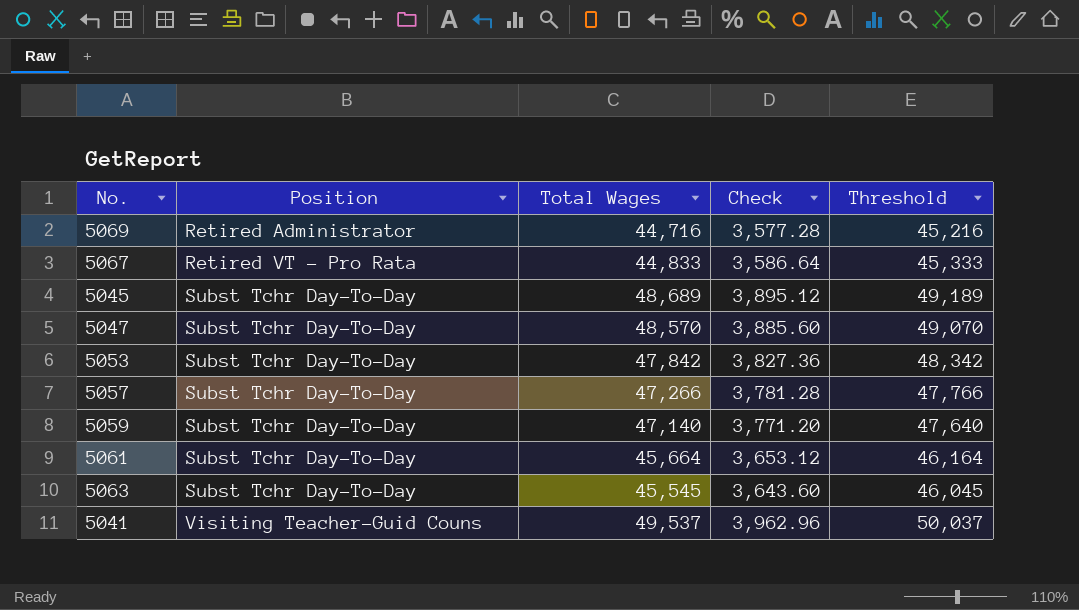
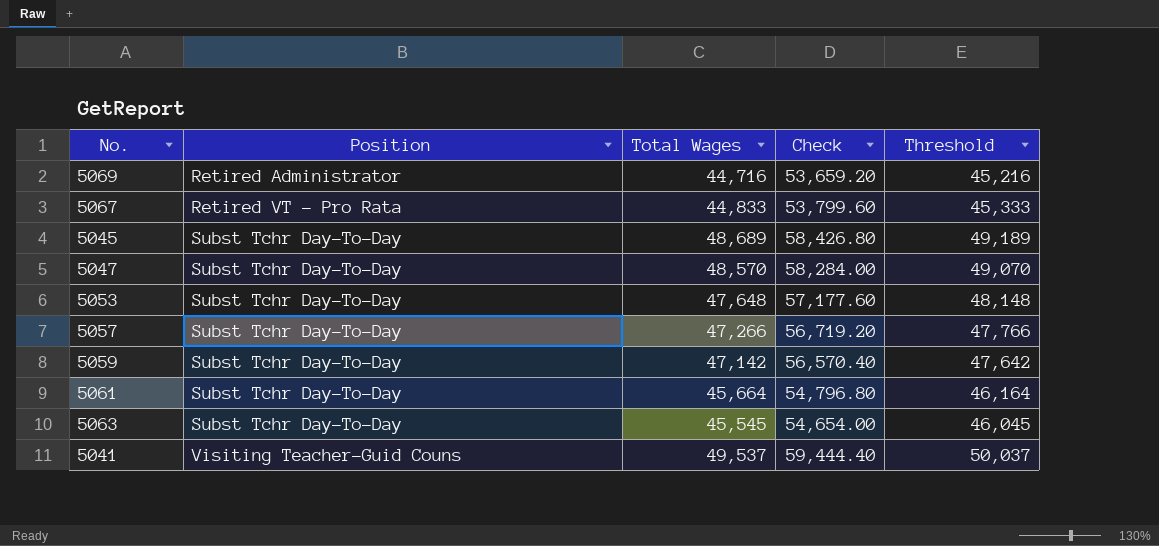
column Check | formula: [Total Wages] * 0.08 -> [Total Wages] * 1.2
5053 | Total Wages: 47,842 -> 47,648
5053 | Threshold: 48,342 -> 48,148
5059 | Total Wages: 47,140 -> 47,142
5059 | Threshold: 47,640 -> 47,642

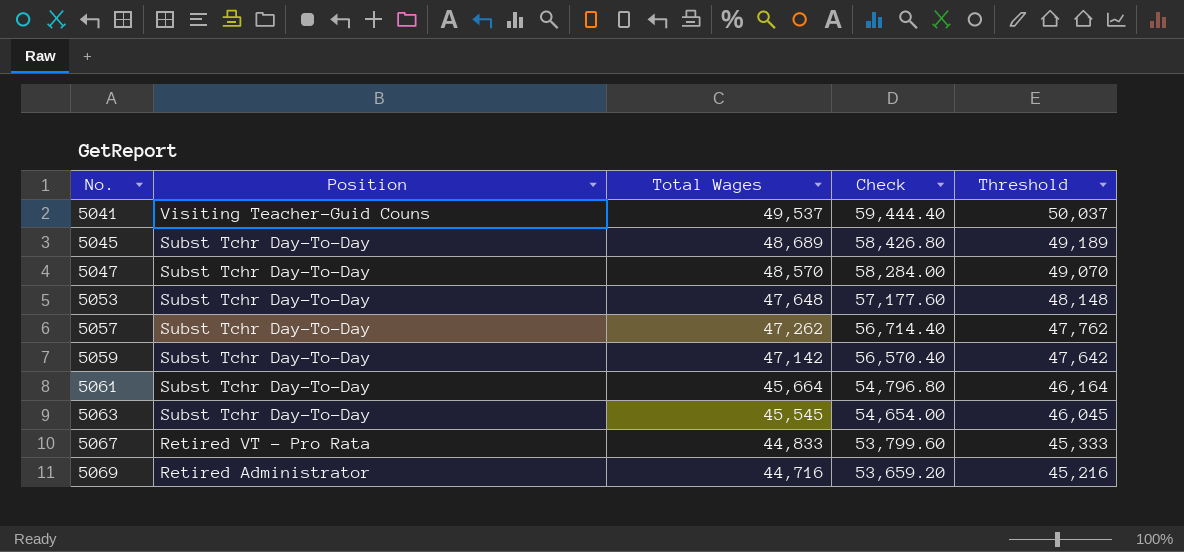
row order: Position ascending -> No. ascending
5057 | Total Wages: 47,266 -> 47,262
5057 | Check: 56,719.20 -> 56,714.40
5057 | Threshold: 47,766 -> 47,762

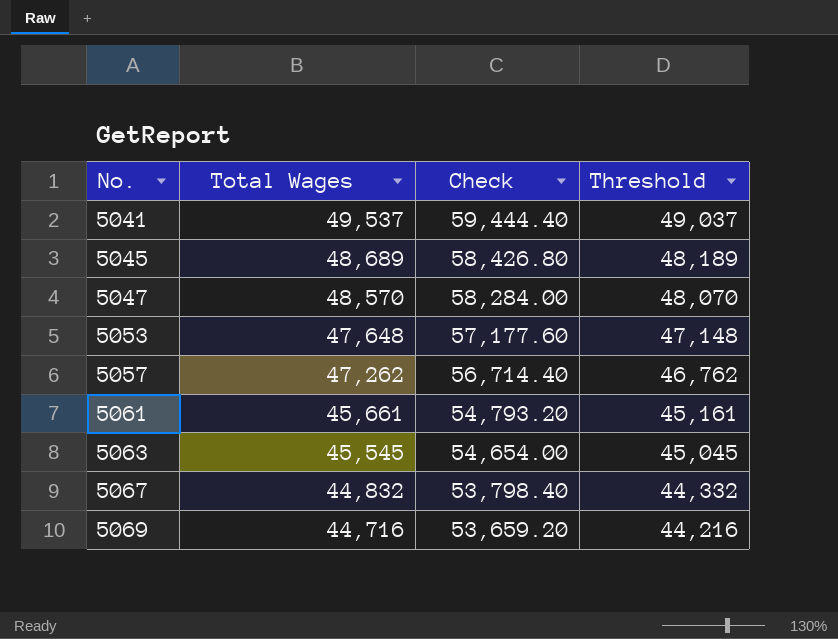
column Position | position: 2 -> none
column Threshold | formula: [Total Wages] + 500 -> [Total Wages] - 500
row 5059: Subst Tchr Day-To-Day | 47,142 | 56,570.40 | 47,642 -> none
5061 | Total Wages: 45,664 -> 45,661
5061 | Check: 54,796.80 -> 54,793.20
5067 | Total Wages: 44,833 -> 44,832
5067 | Check: 53,799.60 -> 53,798.40

